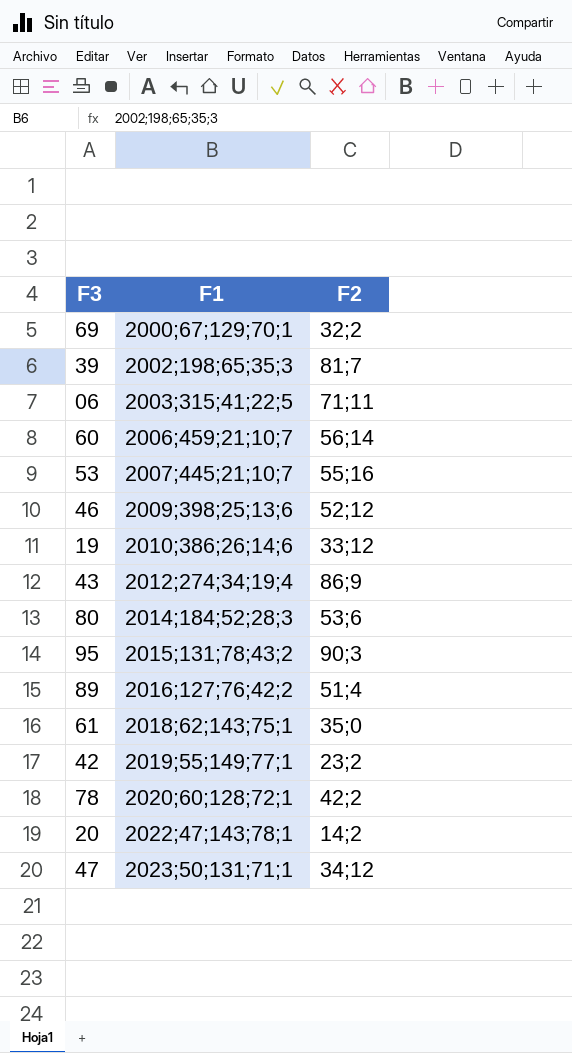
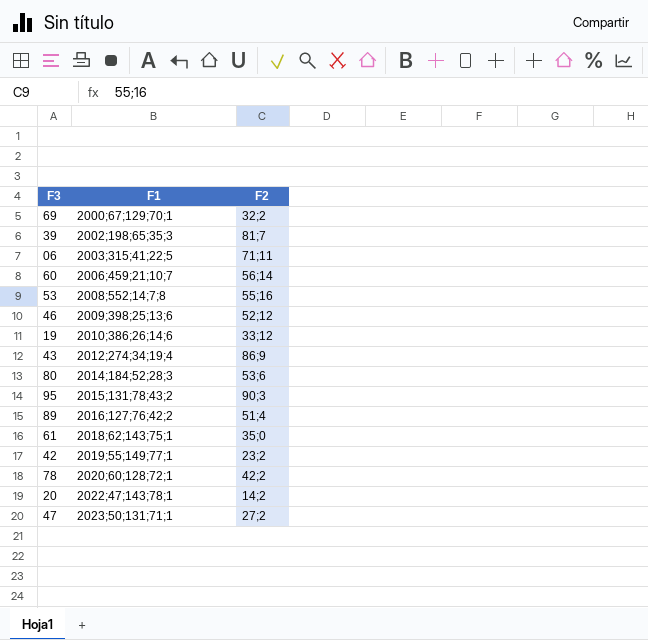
53 | F1: 2007;445;21;10;7 -> 2008;552;14;7;8
47 | F2: 34;12 -> 27;2

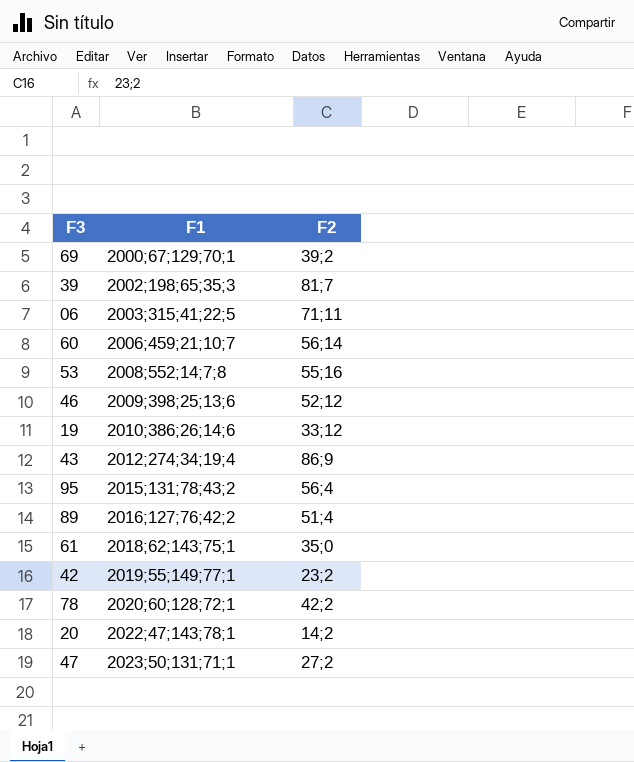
row 80: 2014;184;52;28;3 | 53;6 -> none
69 | F2: 32;2 -> 39;2
95 | F2: 90;3 -> 56;4

